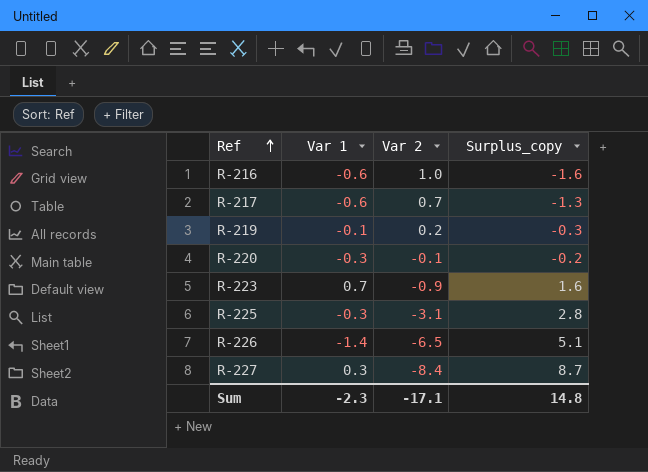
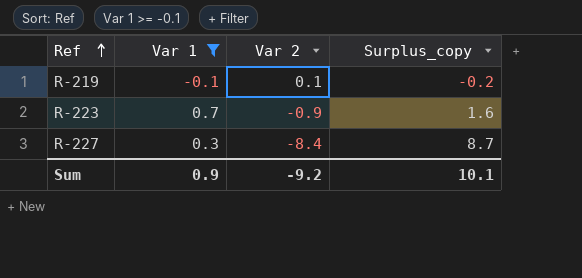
filter: none -> Var 1 >= -0.1
R-219 | Var 2: 0.2 -> 0.1
R-219 | Surplus_copy: -0.3 -> -0.2
Sum | Var 1: -2.3 -> 0.9
Sum | Var 2: -17.1 -> -9.2
Sum | Surplus_copy: 14.8 -> 10.1

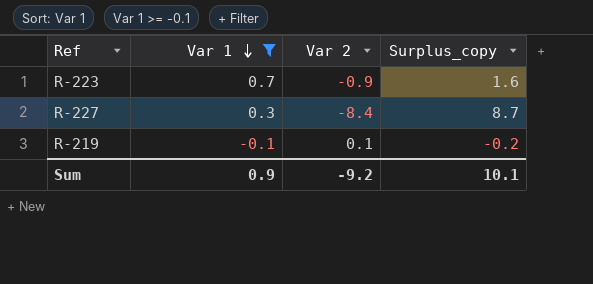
row order: Ref ascending -> Var 1 descending

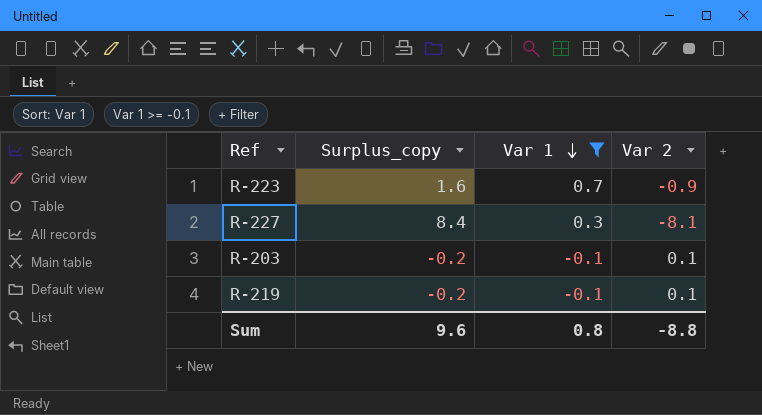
column Surplus_copy | position: 4 -> 2
R-227 | Surplus_copy: 8.7 -> 8.4
R-227 | Var 2: -8.4 -> -8.1
row R-203: none -> -0.2 | -0.1 | 0.1
Sum | Surplus_copy: 10.1 -> 9.6
Sum | Var 1: 0.9 -> 0.8
Sum | Var 2: -9.2 -> -8.8

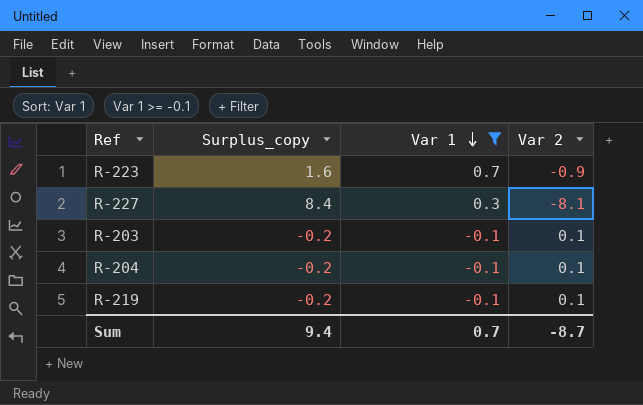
row R-204: none -> -0.2 | -0.1 | 0.1
Sum | Surplus_copy: 9.6 -> 9.4
Sum | Var 1: 0.8 -> 0.7
Sum | Var 2: -8.8 -> -8.7

